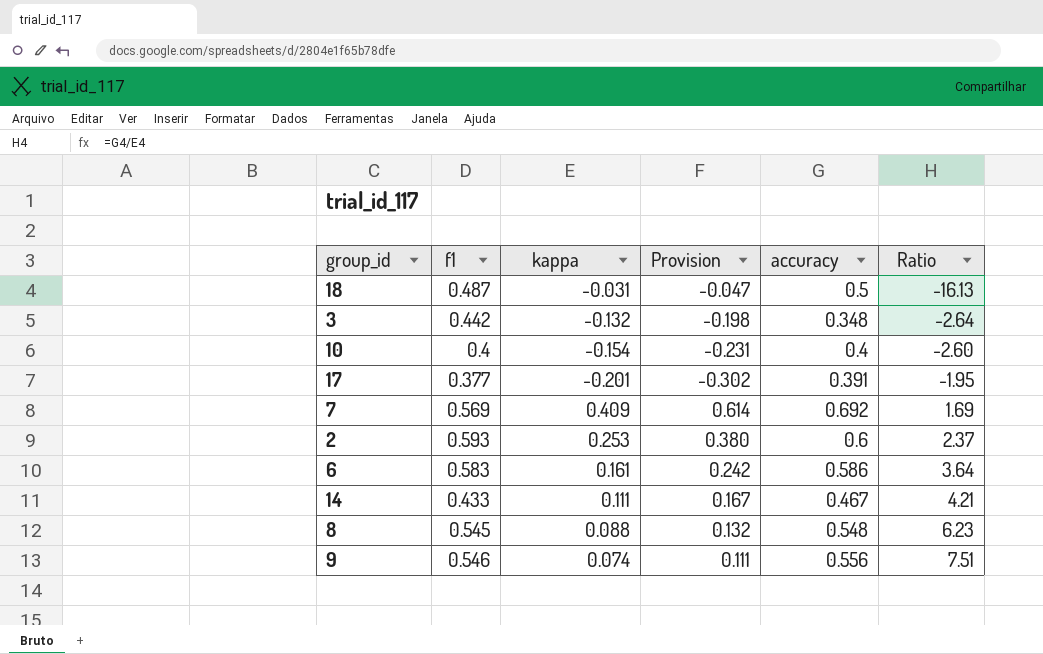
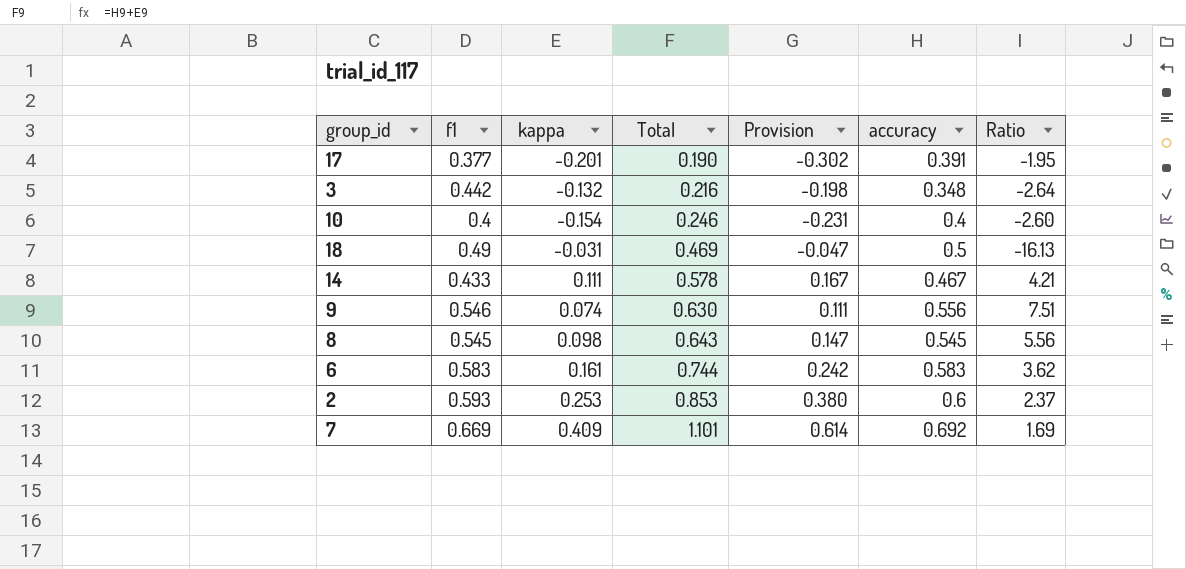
row order: Ratio ascending -> Total ascending
column Total | formula: none -> [kappa] + [accuracy]
18 | f1: 0.487 -> 0.49
8 | kappa: 0.088 -> 0.098
8 | Provision: 0.132 -> 0.147
8 | accuracy: 0.548 -> 0.545
8 | Ratio: 6.23 -> 5.56
6 | accuracy: 0.586 -> 0.583
6 | Ratio: 3.64 -> 3.62
7 | f1: 0.569 -> 0.669

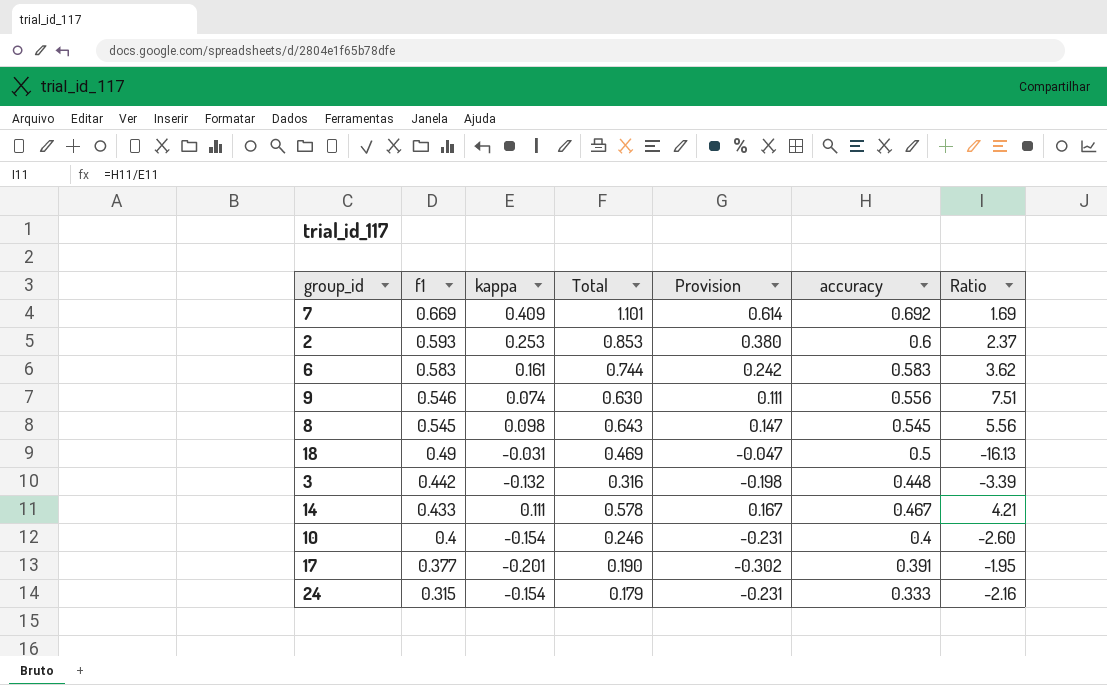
row order: Total ascending -> f1 descending
3 | Total: 0.216 -> 0.316
3 | accuracy: 0.348 -> 0.448
3 | Ratio: -2.64 -> -3.39
row 24: none -> 0.315 | -0.154 | 0.179 | -0.231 | 0.333 | -2.16

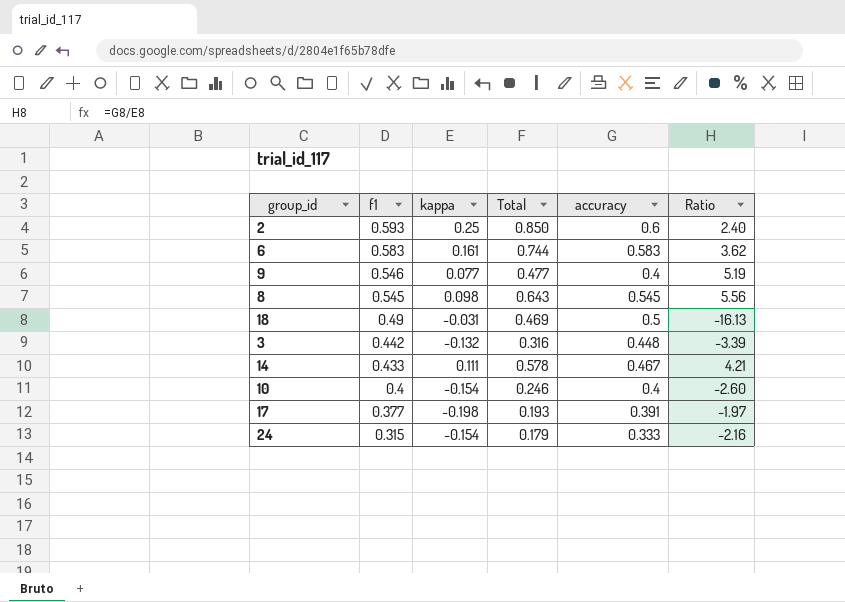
column Provision | formula: [kappa] * 1.5 -> none
row 7: 0.669 | 0.409 | 1.101 | 0.614 | 0.692 | 1.69 -> none
2 | kappa: 0.253 -> 0.25
2 | Total: 0.853 -> 0.850
2 | Ratio: 2.37 -> 2.40
9 | kappa: 0.074 -> 0.077
9 | Total: 0.630 -> 0.477
9 | accuracy: 0.556 -> 0.4
9 | Ratio: 7.51 -> 5.19
17 | kappa: -0.201 -> -0.198
17 | Total: 0.190 -> 0.193
17 | Ratio: -1.95 -> -1.97

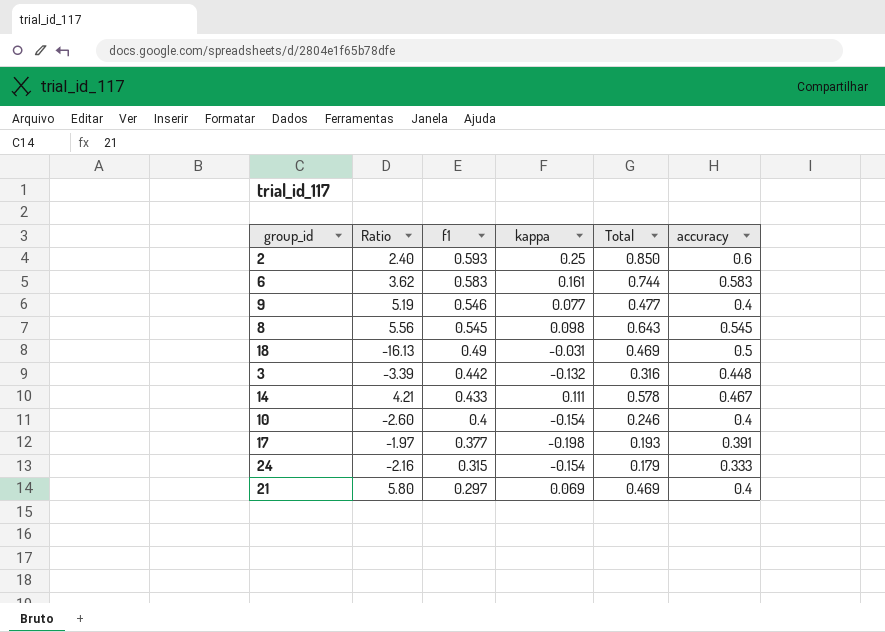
column Ratio | position: 6 -> 2
row 21: none -> 5.80 | 0.297 | 0.069 | 0.469 | 0.4

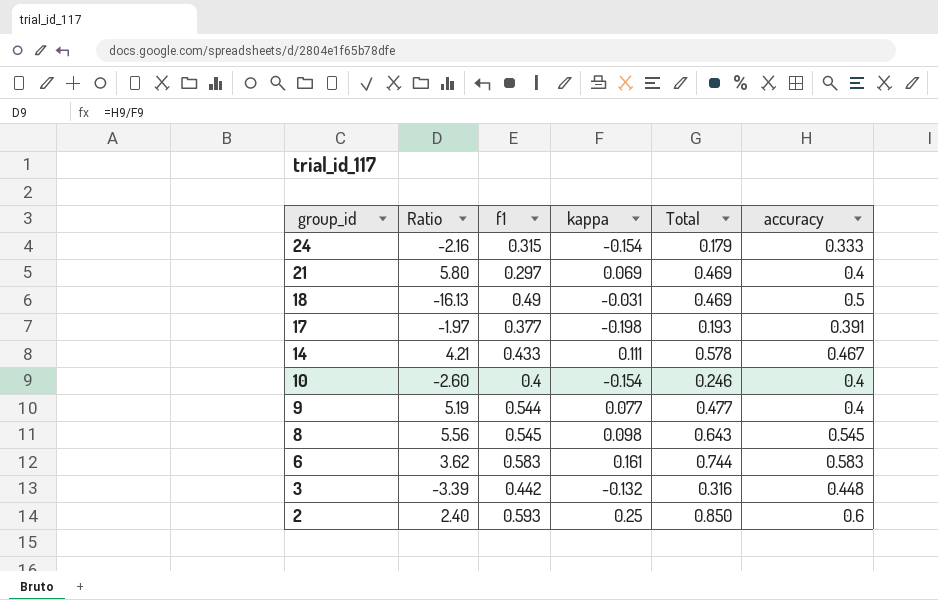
row order: f1 descending -> group_id descending
9 | f1: 0.546 -> 0.544

